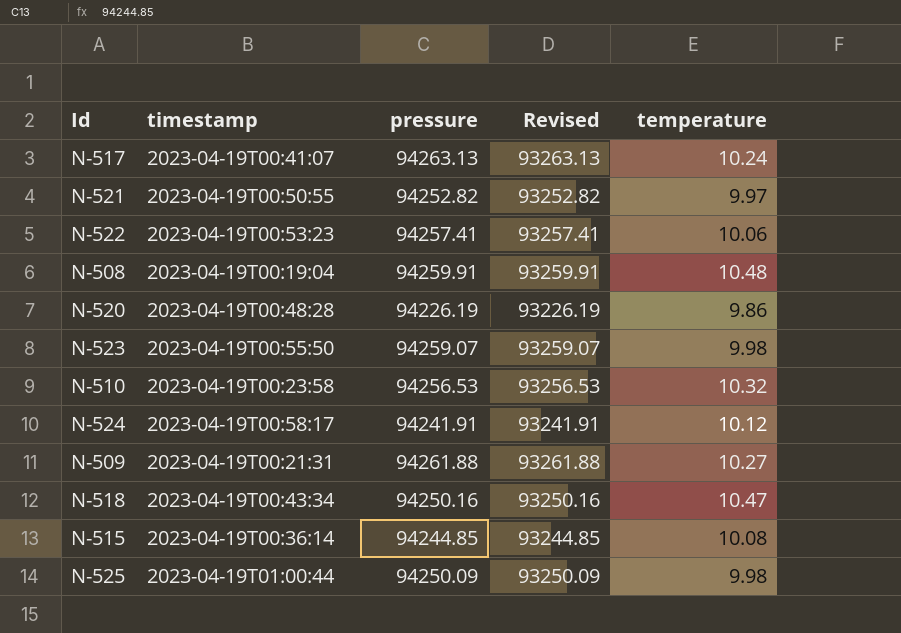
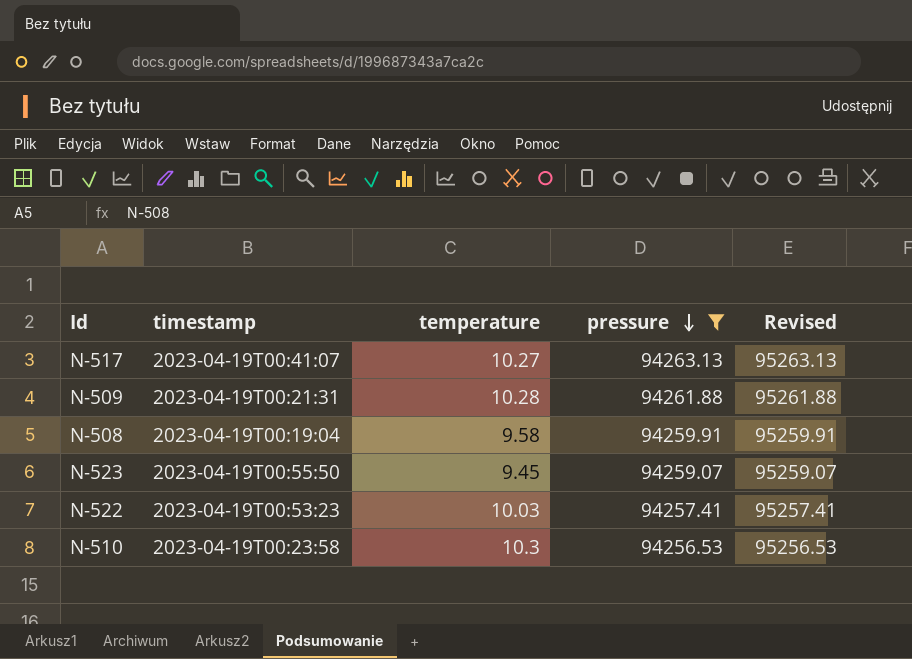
filter: none -> pressure >= 94256.53
row order: none -> pressure descending
column temperature | position: 5 -> 3
column Revised | formula: [pressure] - 1000 -> [pressure] + 1000
N-517 | temperature: 10.24 -> 10.27
N-509 | temperature: 10.27 -> 10.28
N-508 | temperature: 10.48 -> 9.58
N-523 | temperature: 9.98 -> 9.45
N-522 | temperature: 10.06 -> 10.03
N-510 | temperature: 10.32 -> 10.3

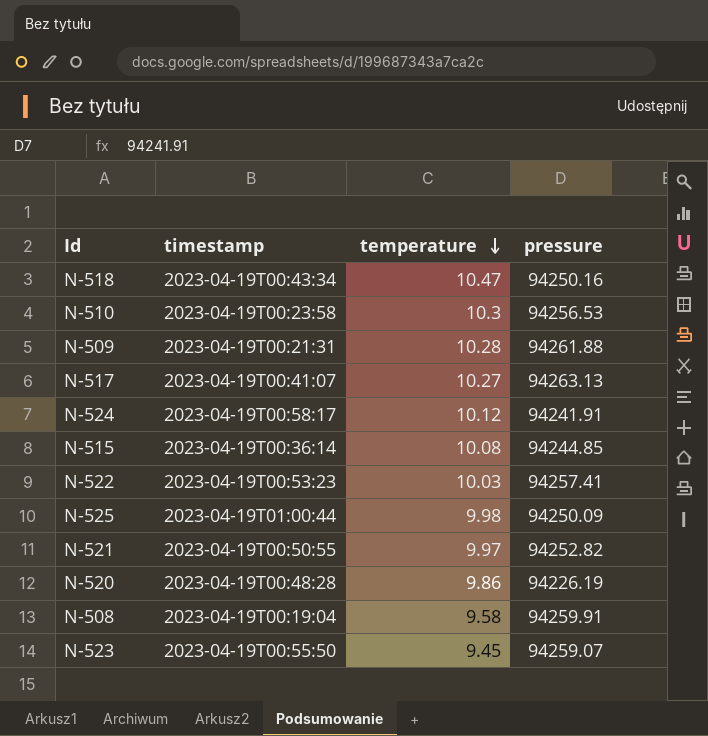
filter: pressure >= 94256.53 -> none
row order: pressure descending -> temperature descending
column Revised | formula: [pressure] + 1000 -> none

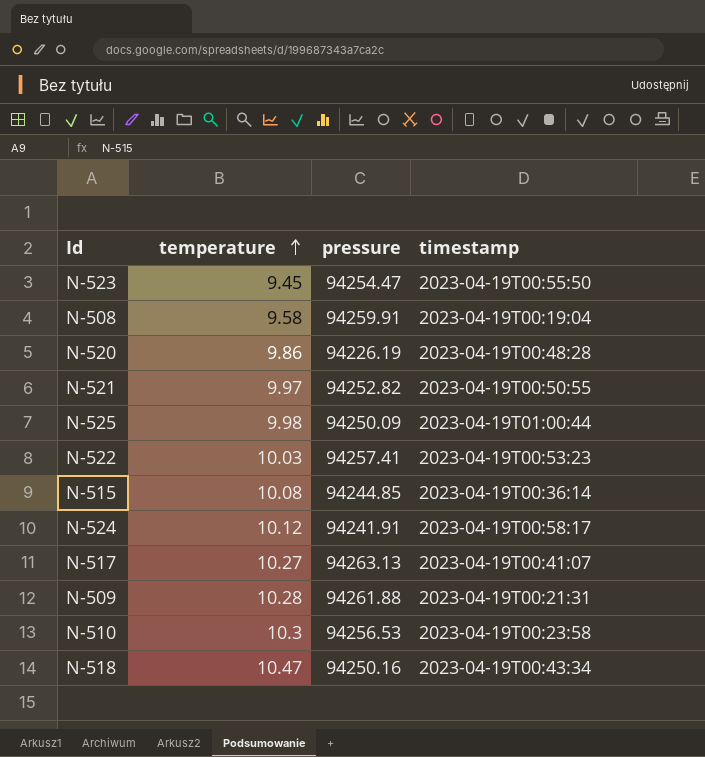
row order: temperature descending -> temperature ascending
column timestamp | position: 2 -> 4
N-523 | pressure: 94259.07 -> 94254.47

